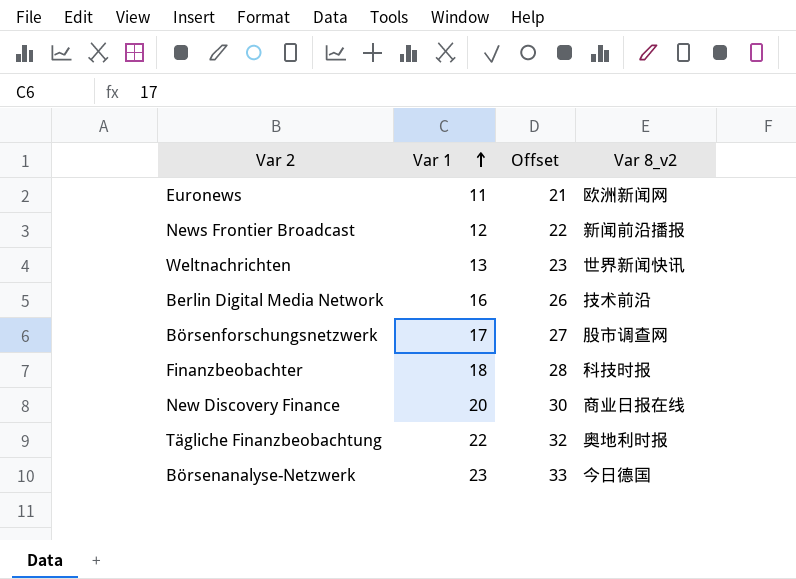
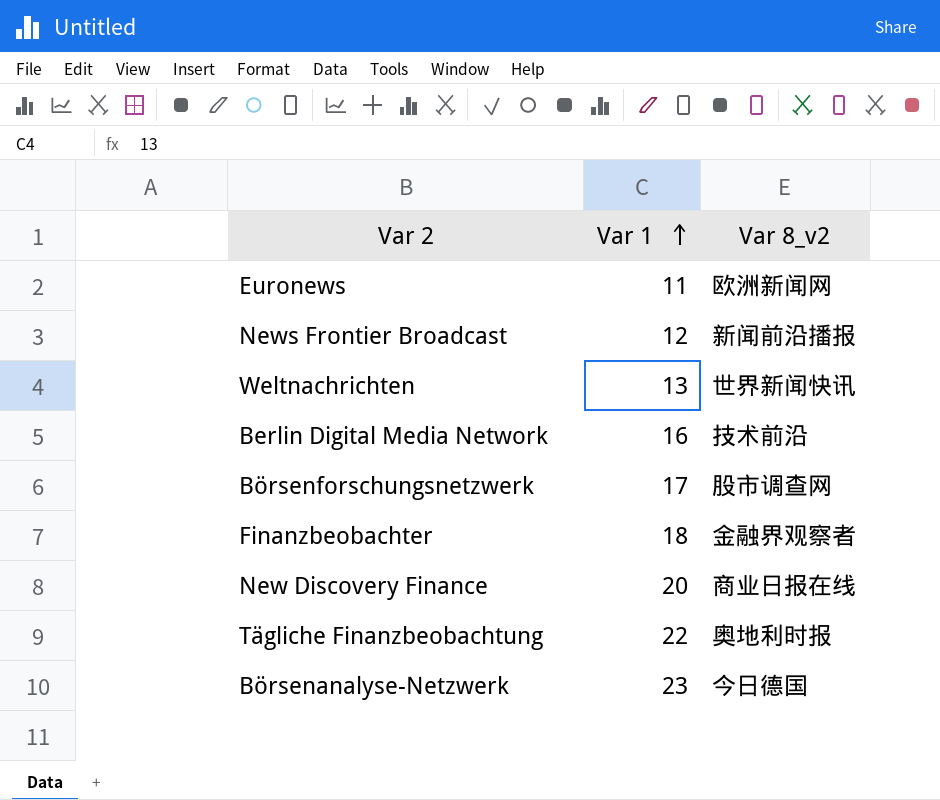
column Offset | formula: [Var 1] + 10 -> none
Finanzbeobachter | Var 8_v2: 科技时报 -> 金融界观察者

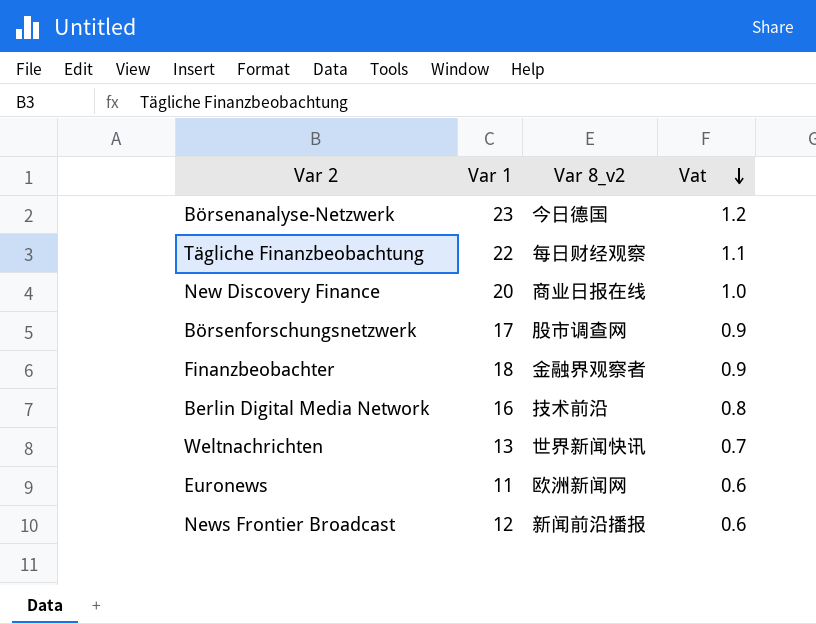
row order: Var 1 ascending -> Vat descending
column Vat | formula: none -> [Var 1] * 0.05
Tägliche Finanzbeobachtung | Var 8_v2: 奥地利时报 -> 每日财经观察

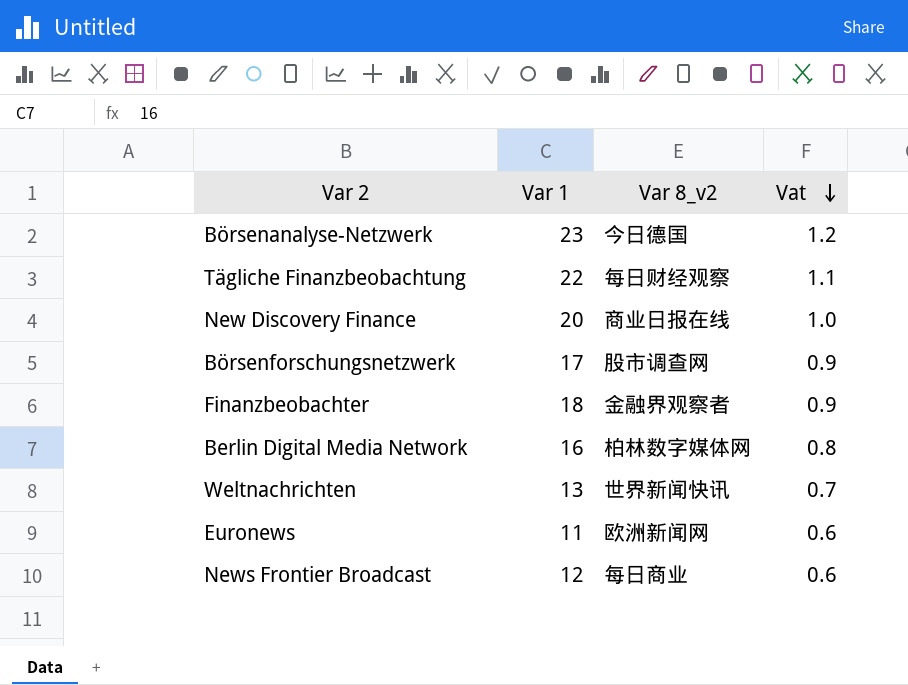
Berlin Digital Media Network | Var 8_v2: 技术前沿 -> 柏林数字媒体网
News Frontier Broadcast | Var 8_v2: 新闻前沿播报 -> 每日商业

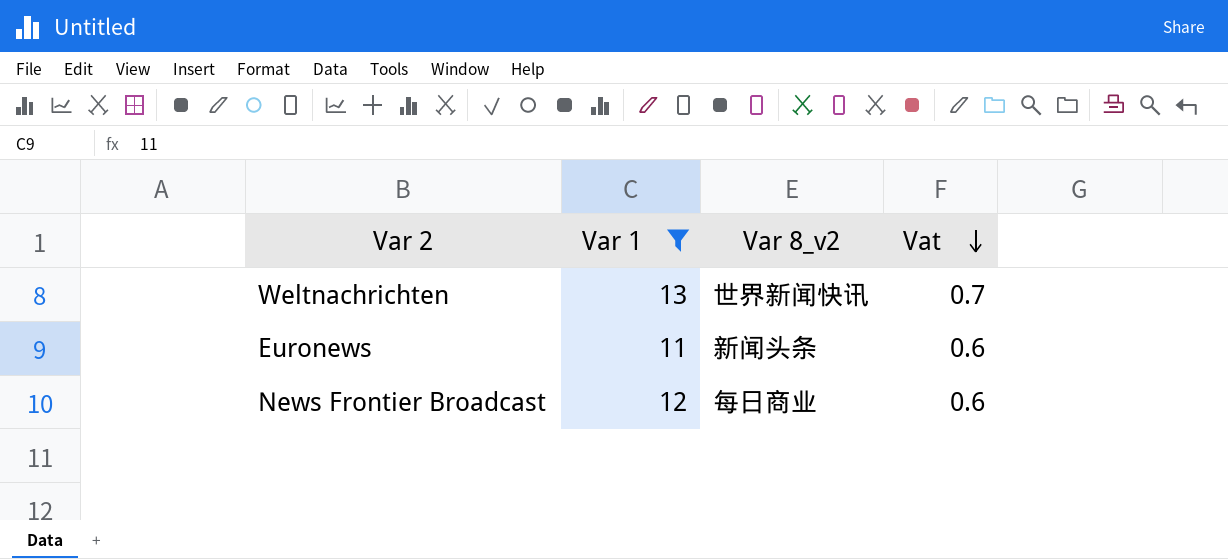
filter: none -> Var 1 <= 13
Euronews | Var 8_v2: 欧洲新闻网 -> 新闻头条

